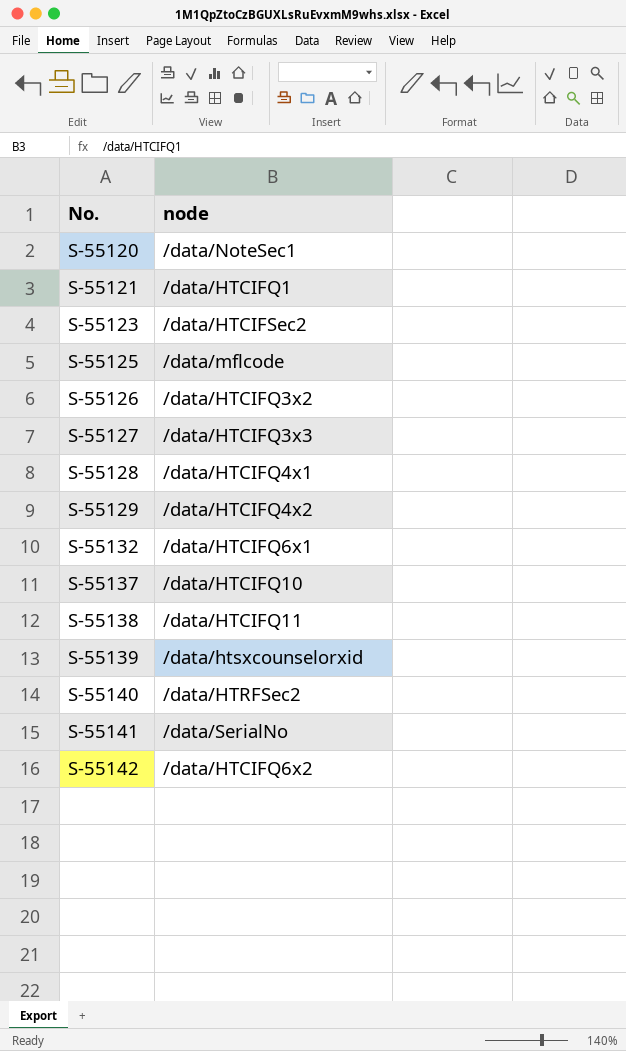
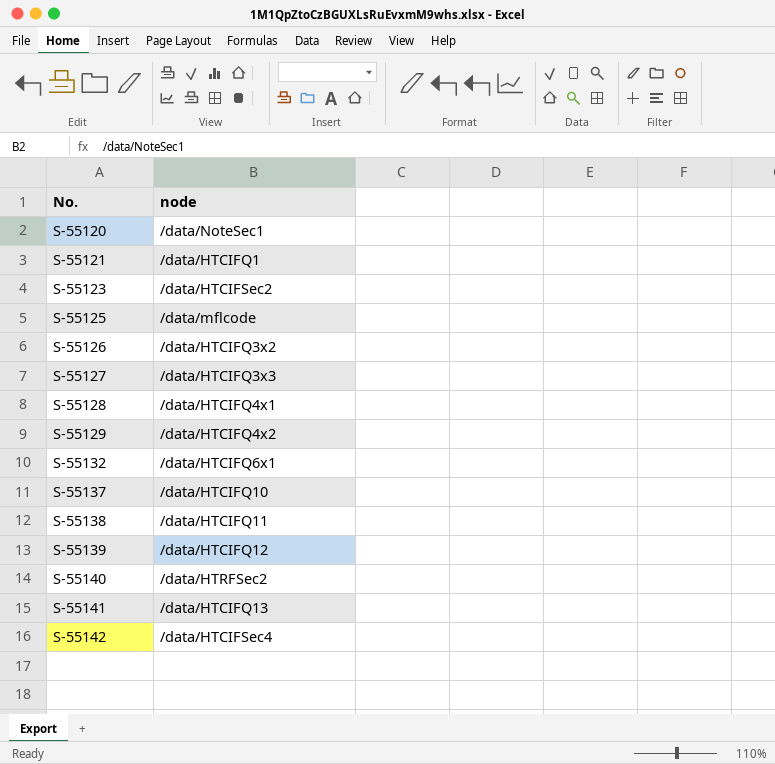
S-55139 | node: /data/htsxcounselorxid -> /data/HTCIFQ12
S-55141 | node: /data/SerialNo -> /data/HTCIFQ13
S-55142 | node: /data/HTCIFQ6x2 -> /data/HTCIFSec4

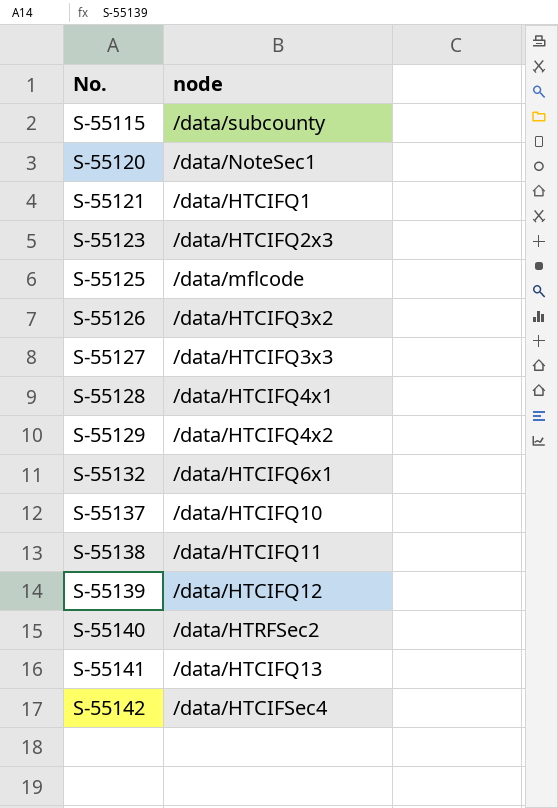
row S-55115: none -> /data/subcounty
S-55123 | node: /data/HTCIFSec2 -> /data/HTCIFQ2x3

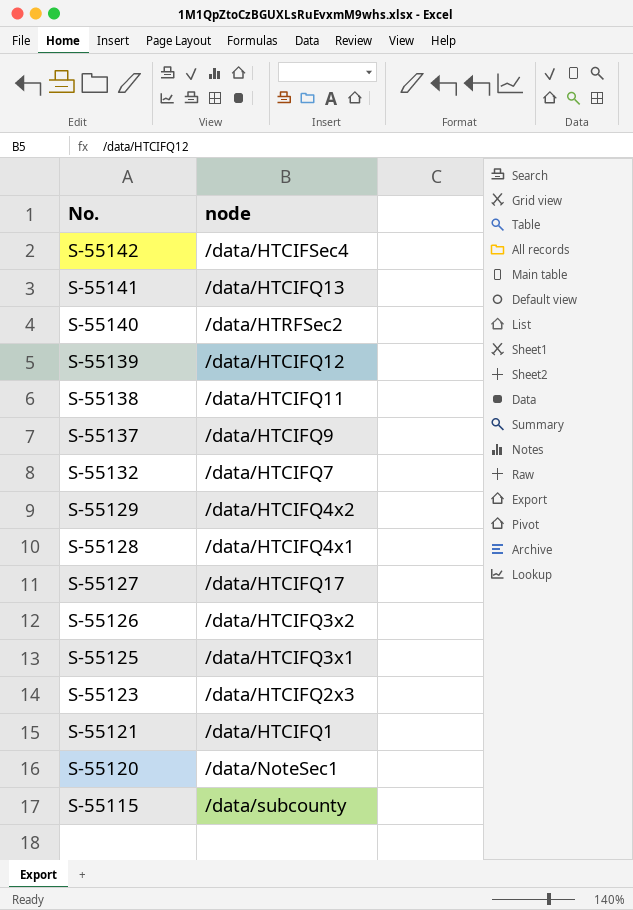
row order: No. ascending -> No. descending
S-55137 | node: /data/HTCIFQ10 -> /data/HTCIFQ9
S-55132 | node: /data/HTCIFQ6x1 -> /data/HTCIFQ7
S-55127 | node: /data/HTCIFQ3x3 -> /data/HTCIFQ17
S-55125 | node: /data/mflcode -> /data/HTCIFQ3x1

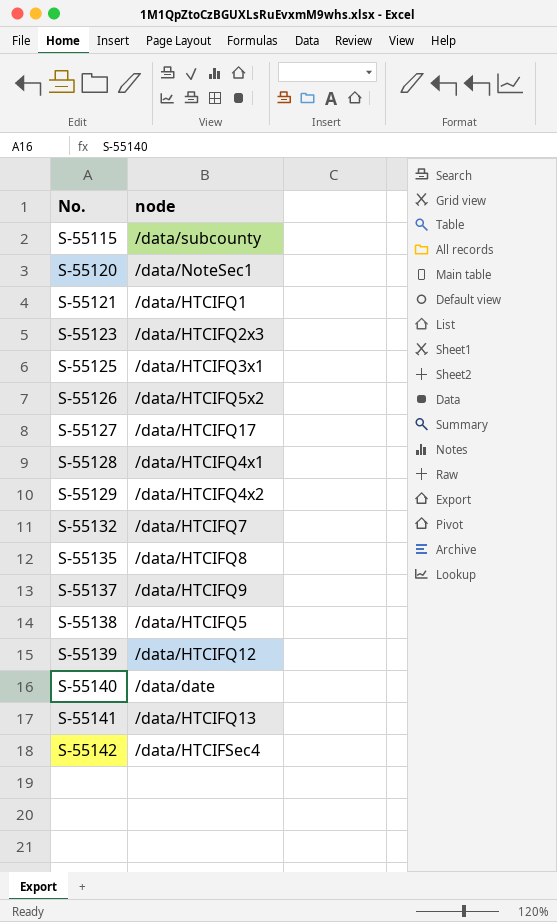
row order: No. descending -> No. ascending
S-55126 | node: /data/HTCIFQ3x2 -> /data/HTCIFQ5x2
row S-55135: none -> /data/HTCIFQ8
S-55138 | node: /data/HTCIFQ11 -> /data/HTCIFQ5
S-55140 | node: /data/HTRFSec2 -> /data/date

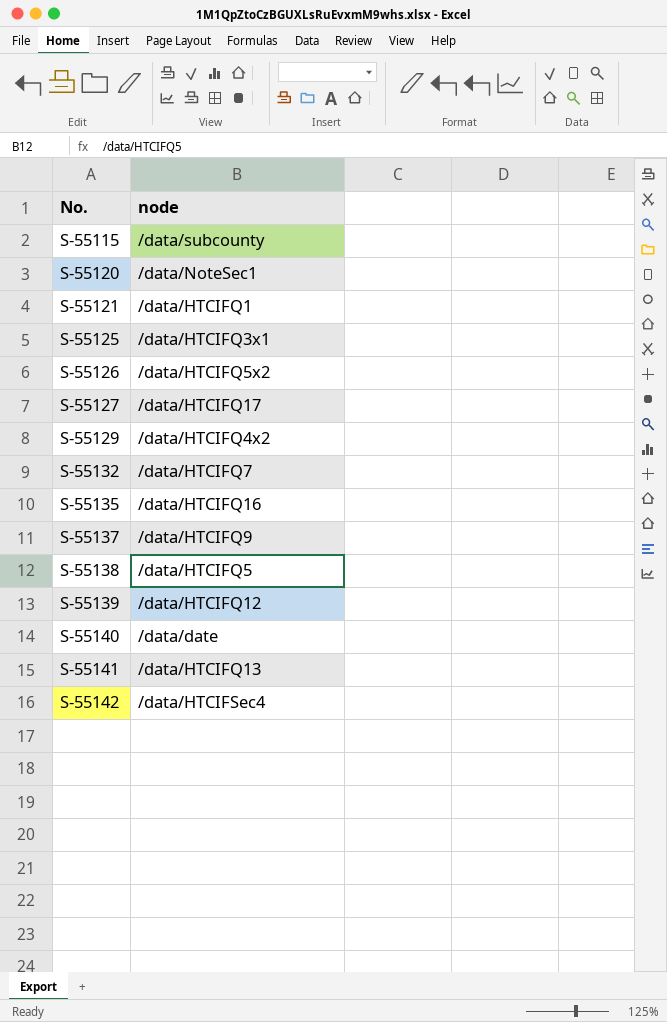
row S-55123: /data/HTCIFQ2x3 -> none
row S-55128: /data/HTCIFQ4x1 -> none
S-55135 | node: /data/HTCIFQ8 -> /data/HTCIFQ16

